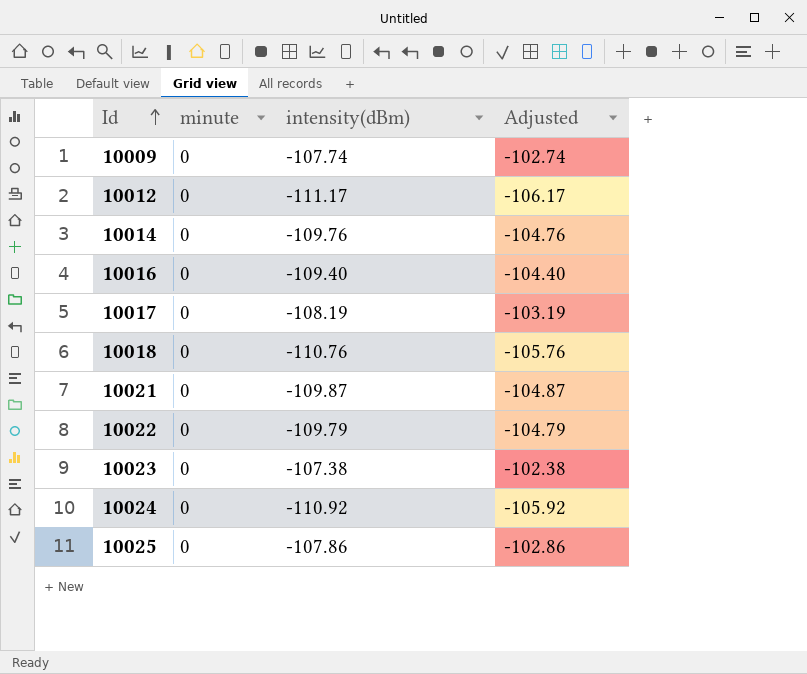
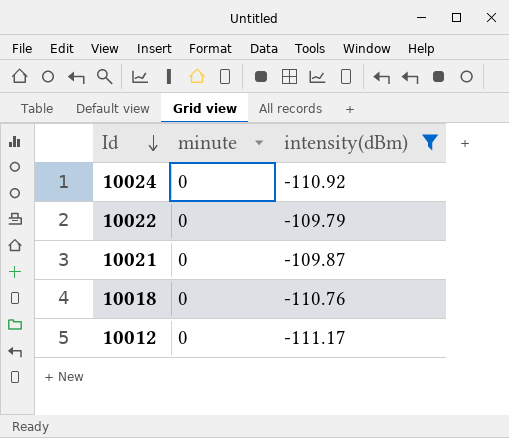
filter: none -> intensity(dBm) <= -109.79
row order: Id ascending -> Id descending
column Adjusted | formula: [intensity(dBm)] + 5 -> none

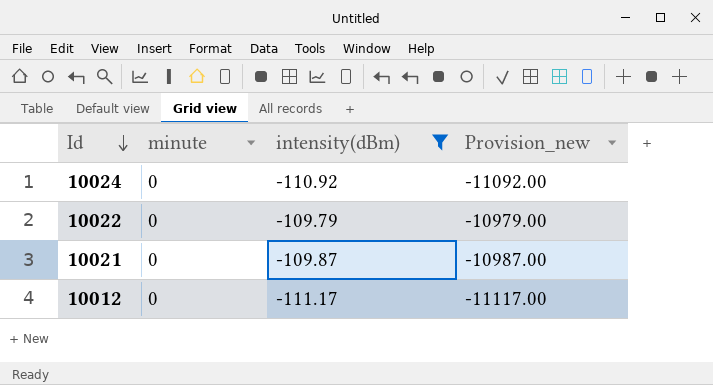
column Provision_new | formula: none -> [intensity(dBm)] * 100
row 10018: 0 | -110.76 -> none

